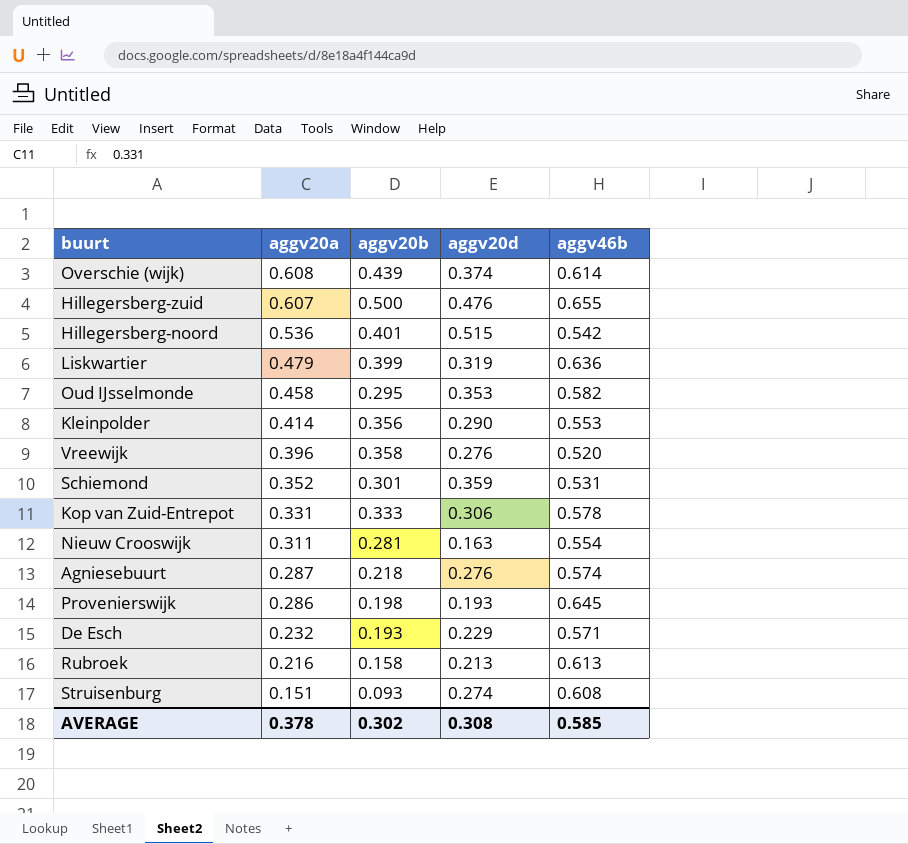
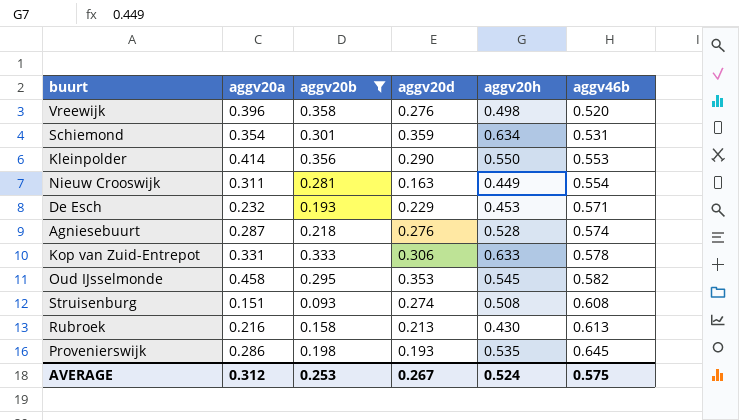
filter: none -> aggv20b <= 0.358
row order: aggv20a descending -> aggv46b ascending
column aggv20h | position: none -> 5
Schiemond | aggv20a: 0.352 -> 0.354
AVERAGE | aggv20a: 0.378 -> 0.312
AVERAGE | aggv20b: 0.302 -> 0.253
AVERAGE | aggv20d: 0.308 -> 0.267
AVERAGE | aggv46b: 0.585 -> 0.575

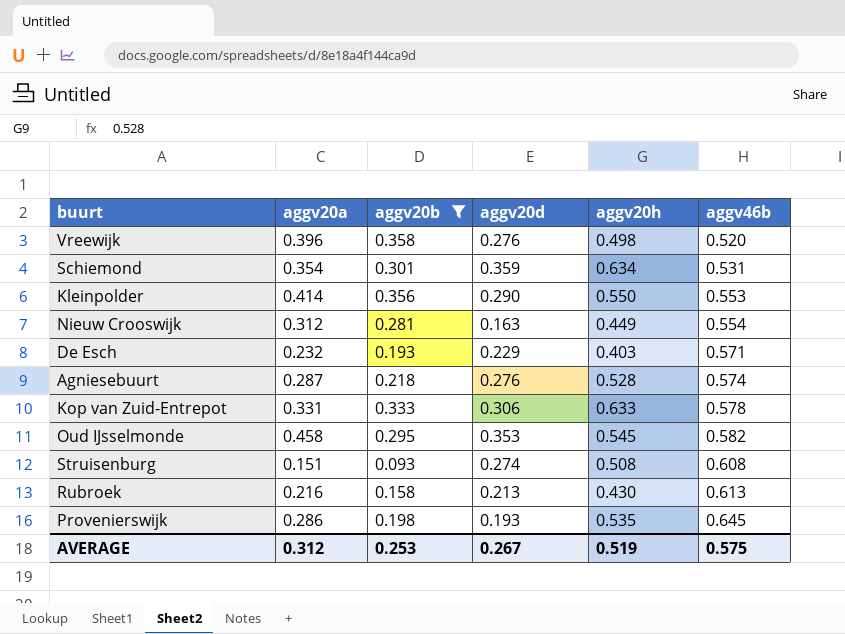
Nieuw Crooswijk | aggv20a: 0.311 -> 0.312
De Esch | aggv20h: 0.453 -> 0.403
AVERAGE | aggv20h: 0.524 -> 0.519

